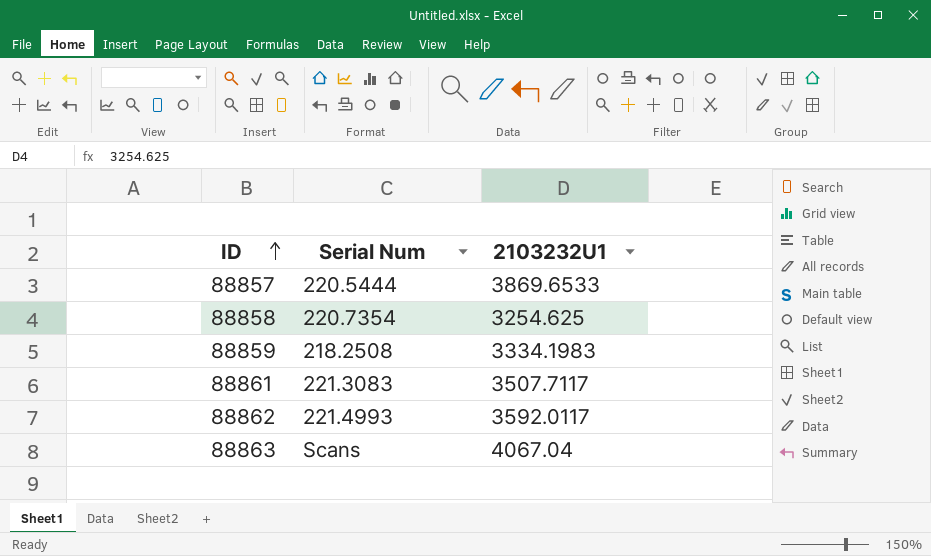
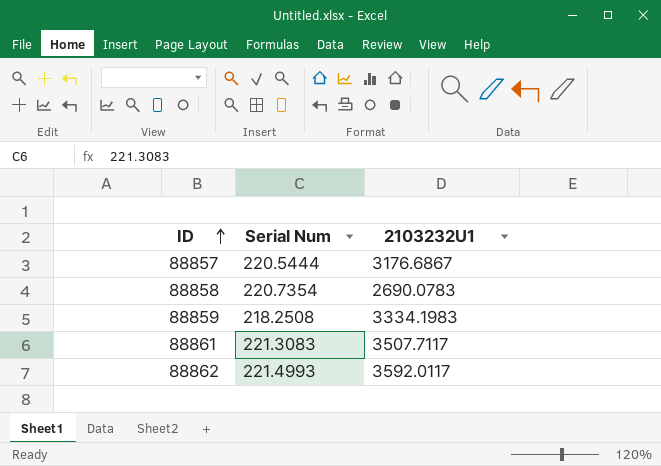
row 88863: Scans | 4067.04 -> none
88857 | 2103232U1: 3869.6533 -> 3176.6867
88858 | 2103232U1: 3254.625 -> 2690.0783

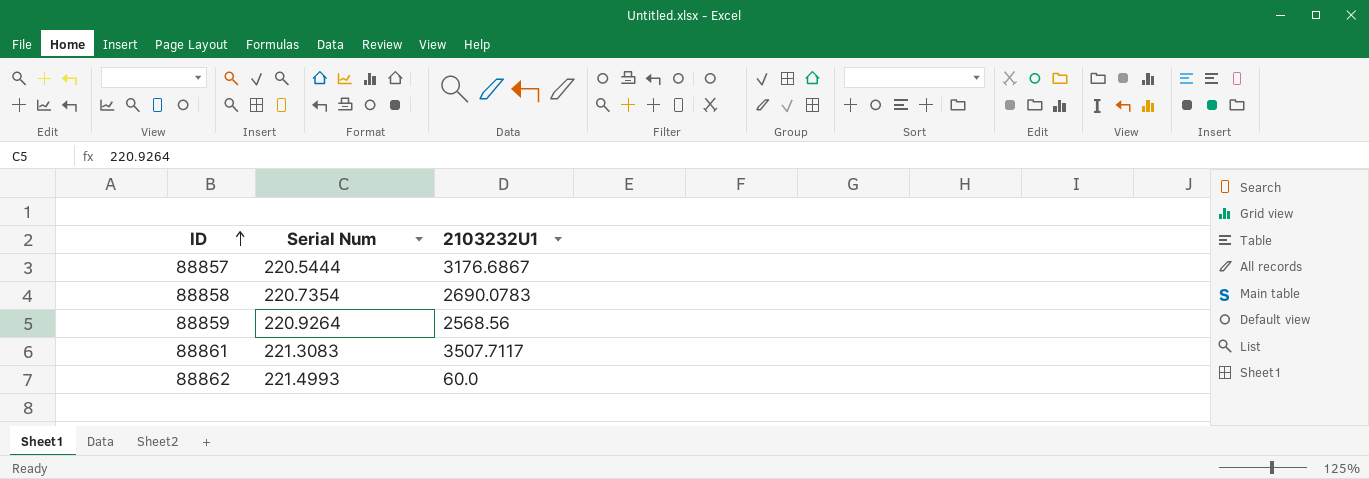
88859 | Serial Num: 218.2508 -> 220.9264
88859 | 2103232U1: 3334.1983 -> 2568.56
88862 | 2103232U1: 3592.0117 -> 60.0

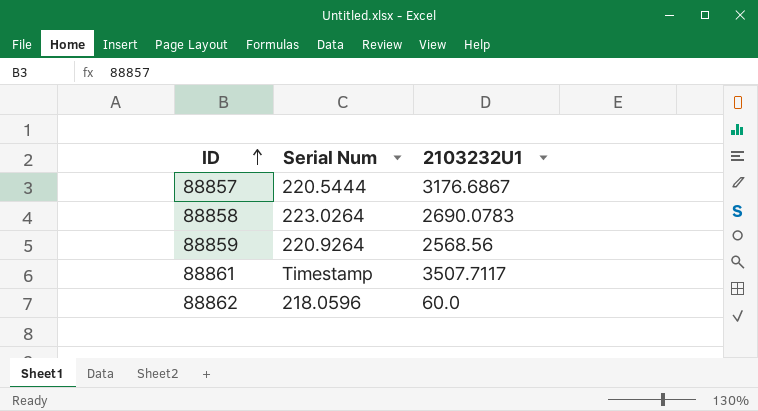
88858 | Serial Num: 220.7354 -> 223.0264
88861 | Serial Num: 221.3083 -> Timestamp
88862 | Serial Num: 221.4993 -> 218.0596

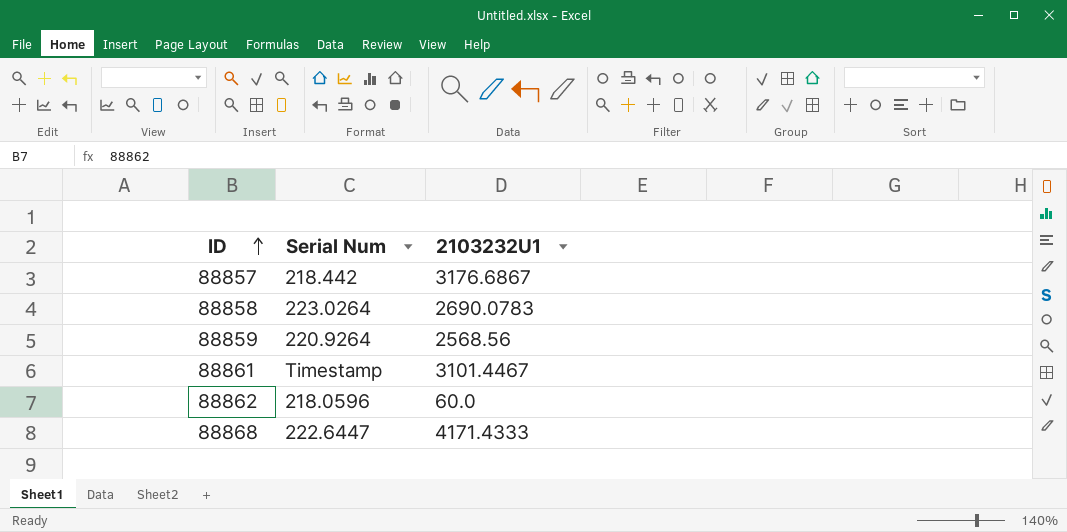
88857 | Serial Num: 220.5444 -> 218.442
88861 | 2103232U1: 3507.7117 -> 3101.4467
row 88868: none -> 222.6447 | 4171.4333

